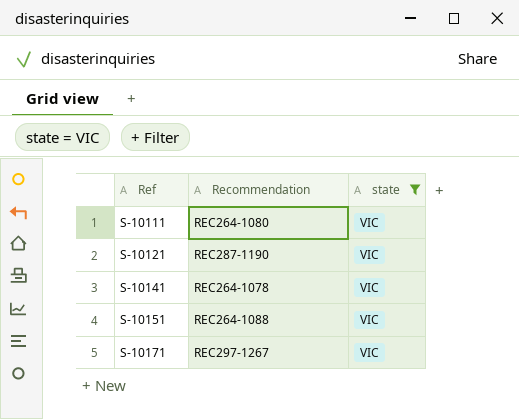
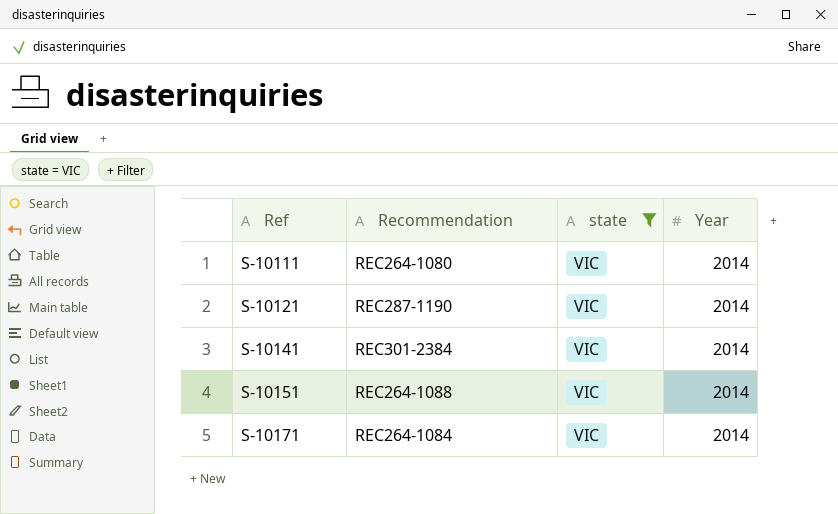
column Year | position: none -> 4
S-10141 | Recommendation: REC264-1078 -> REC301-2384
S-10171 | Recommendation: REC297-1267 -> REC264-1084

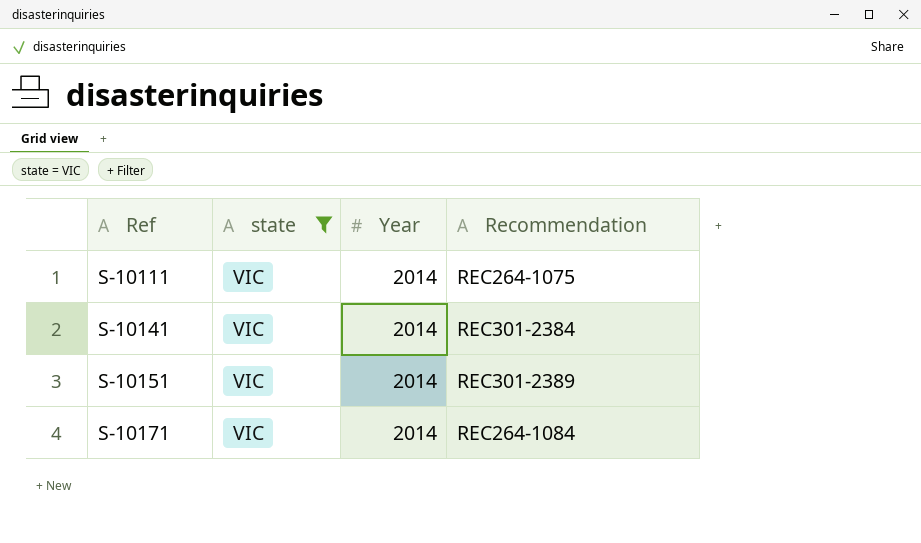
column Recommendation | position: 2 -> 4
row S-10121: REC287-1190 | VIC | 2014 -> none
S-10111 | Recommendation: REC264-1080 -> REC264-1075
S-10151 | Recommendation: REC264-1088 -> REC301-2389

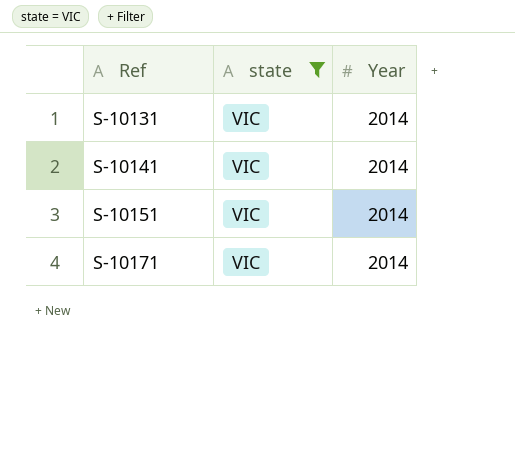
column Recommendation | position: 4 -> none
row S-10111: VIC | 2014 | REC264-1075 -> none
row S-10131: none -> VIC | 2014

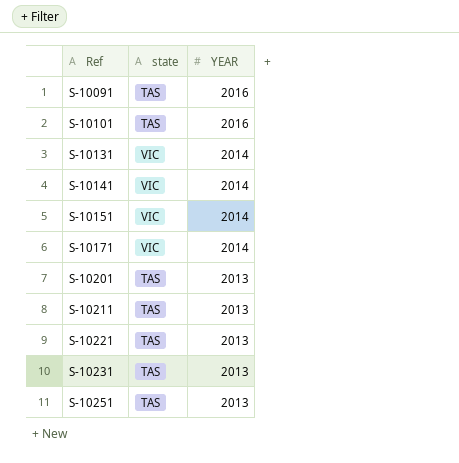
filter: state = VIC -> none
column name: Year -> YEAR

